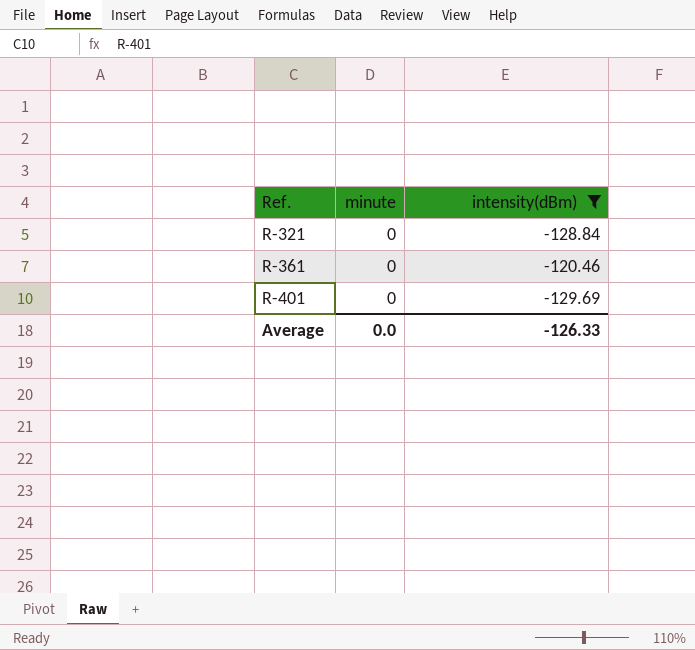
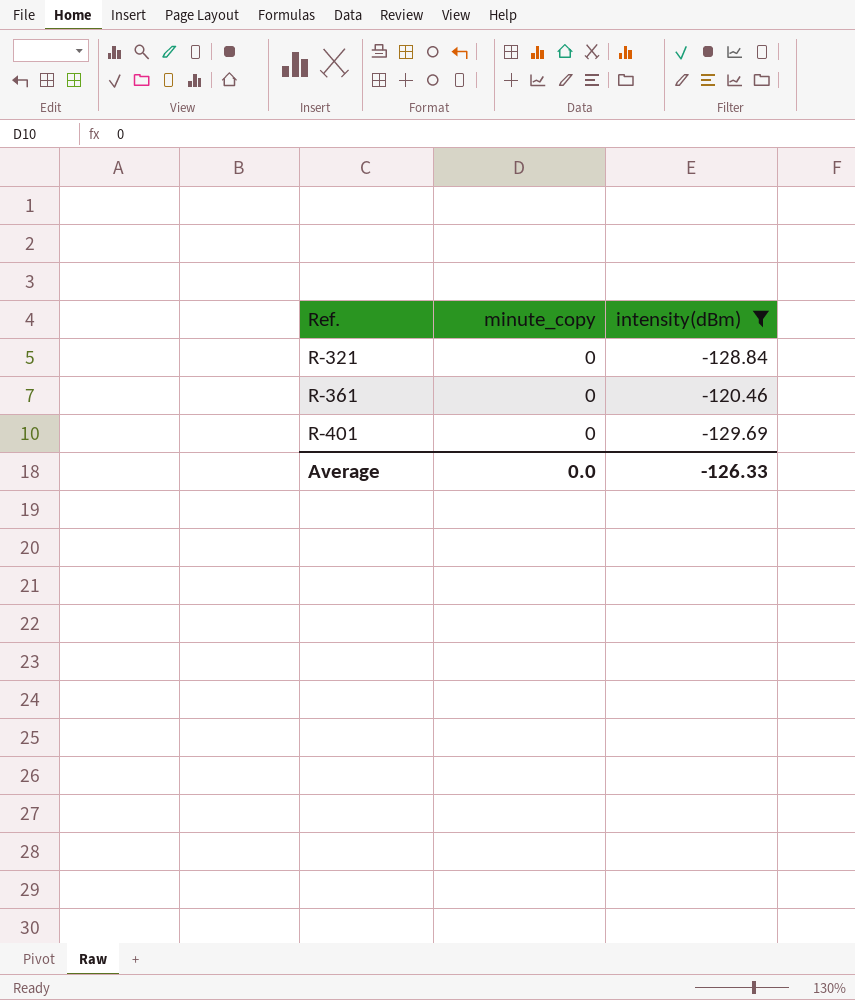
column name: minute -> minute_copy

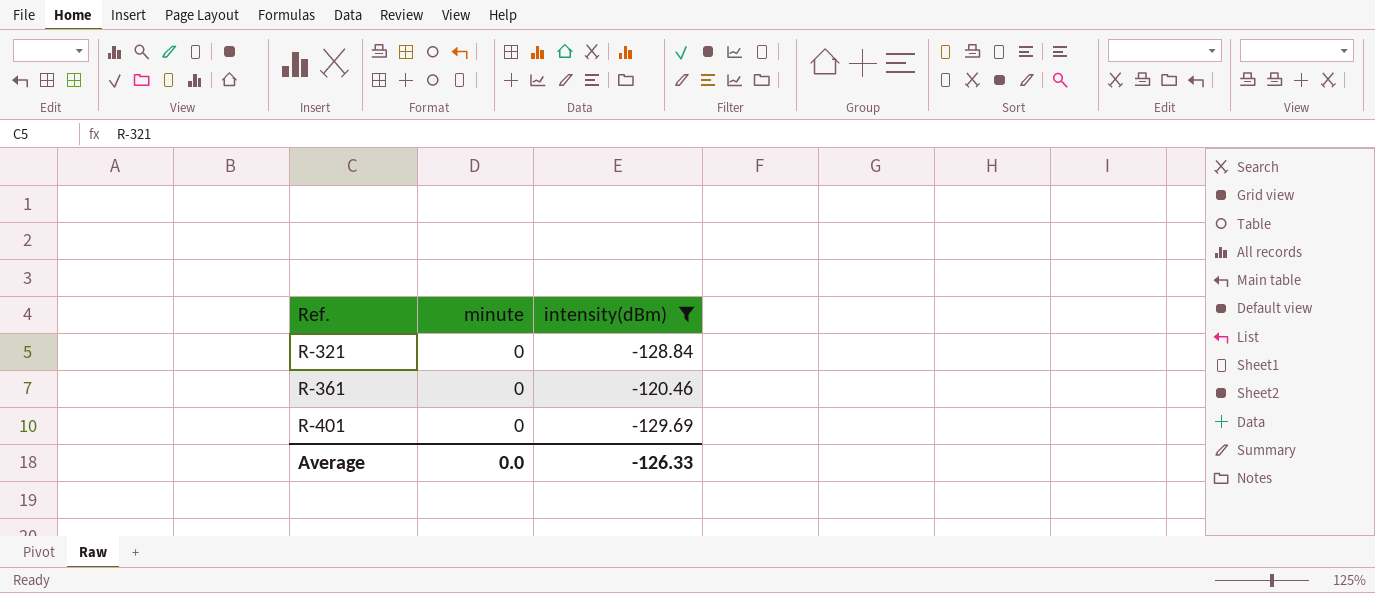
column name: minute_copy -> minute

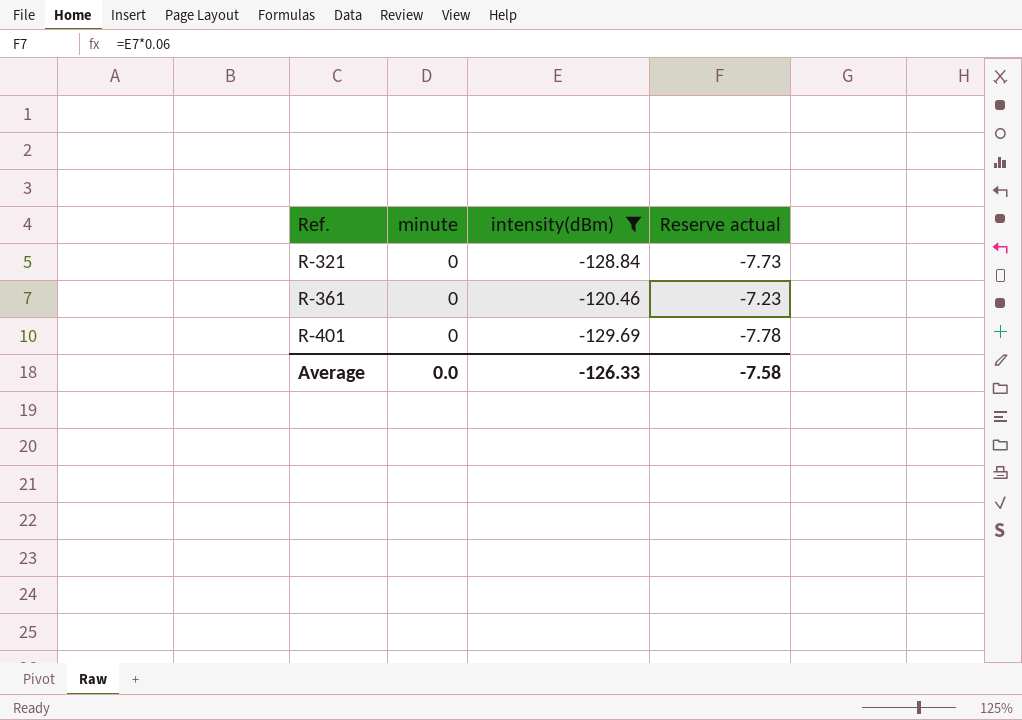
column Reserve actual | formula: none -> [intensity(dBm)] * 0.06

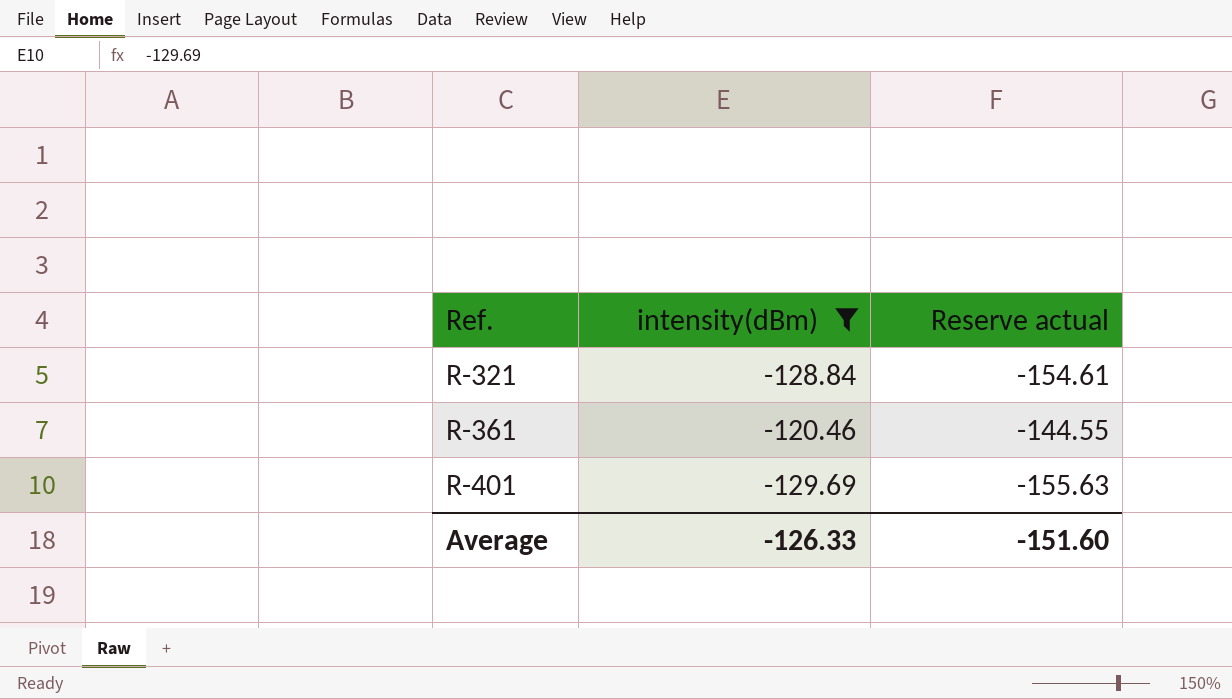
column minute | position: 2 -> none
column Reserve actual | formula: [intensity(dBm)] * 0.06 -> [intensity(dBm)] * 1.2
Average | Reserve actual: -7.58 -> -151.60

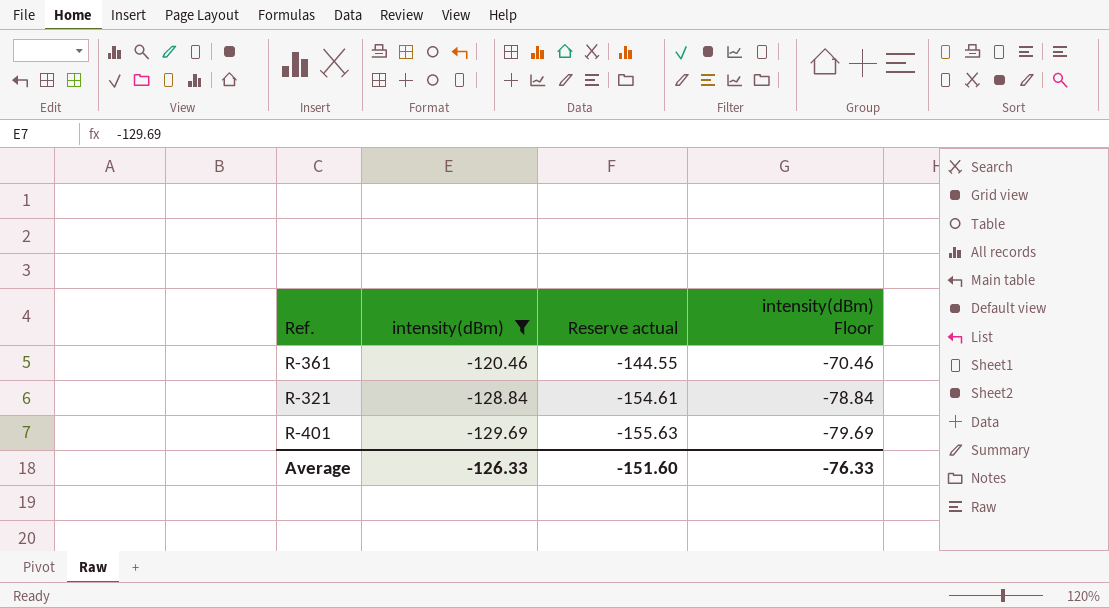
row order: Ref. ascending -> intensity(dBm) descending
column intensity(dBm) Floor | formula: none -> [intensity(dBm)] + 50

